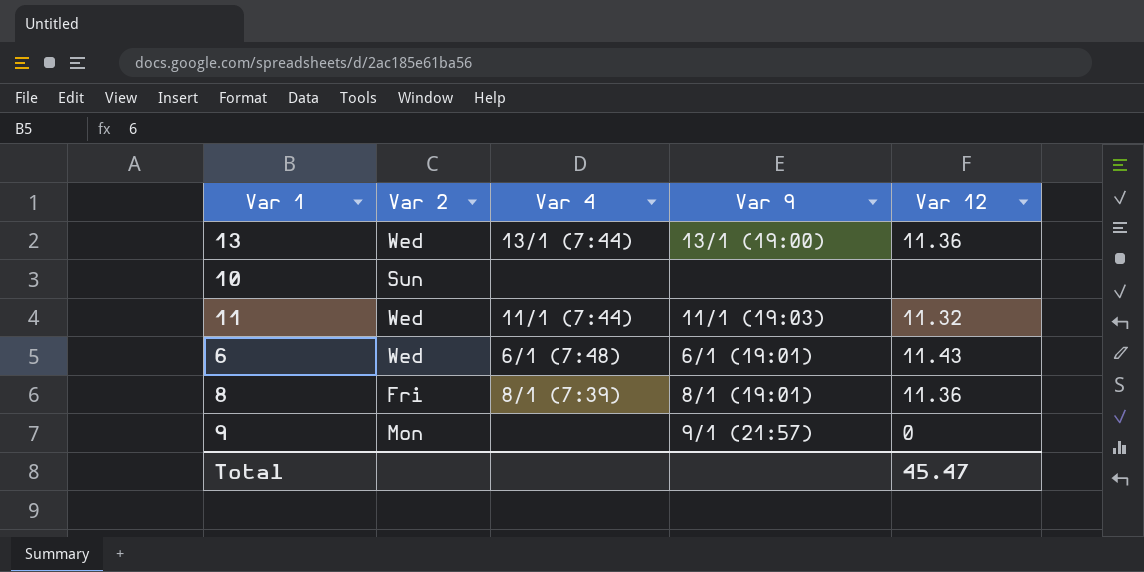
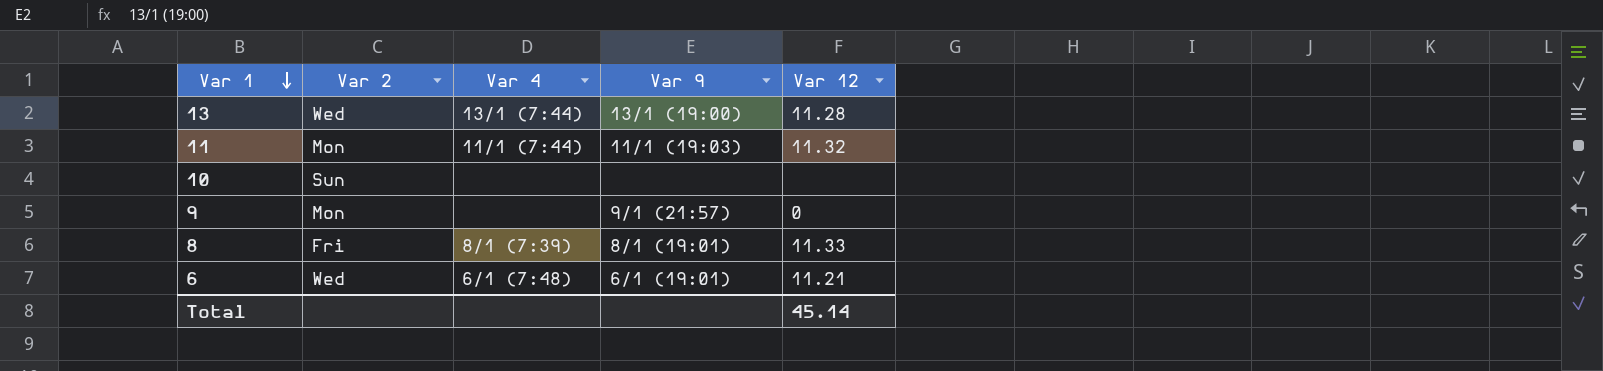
row order: none -> Var 1 descending
13 | Var 12: 11.36 -> 11.28
11 | Var 2: Wed -> Mon
8 | Var 12: 11.36 -> 11.33
6 | Var 12: 11.43 -> 11.21
Total | Var 12: 45.47 -> 45.14

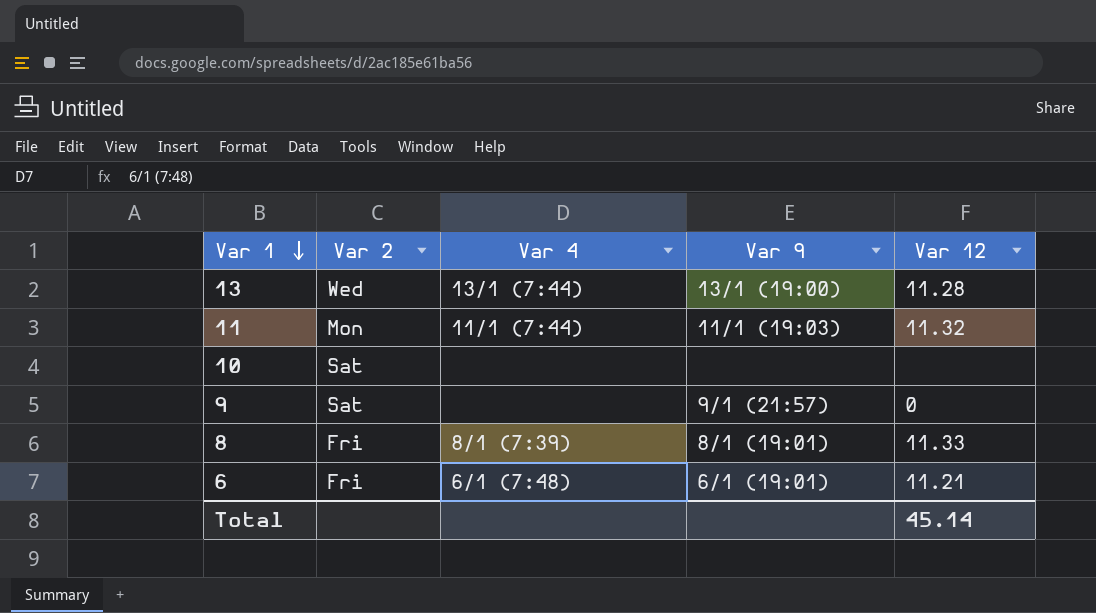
10 | Var 2: Sun -> Sat
9 | Var 2: Mon -> Sat
6 | Var 2: Wed -> Fri

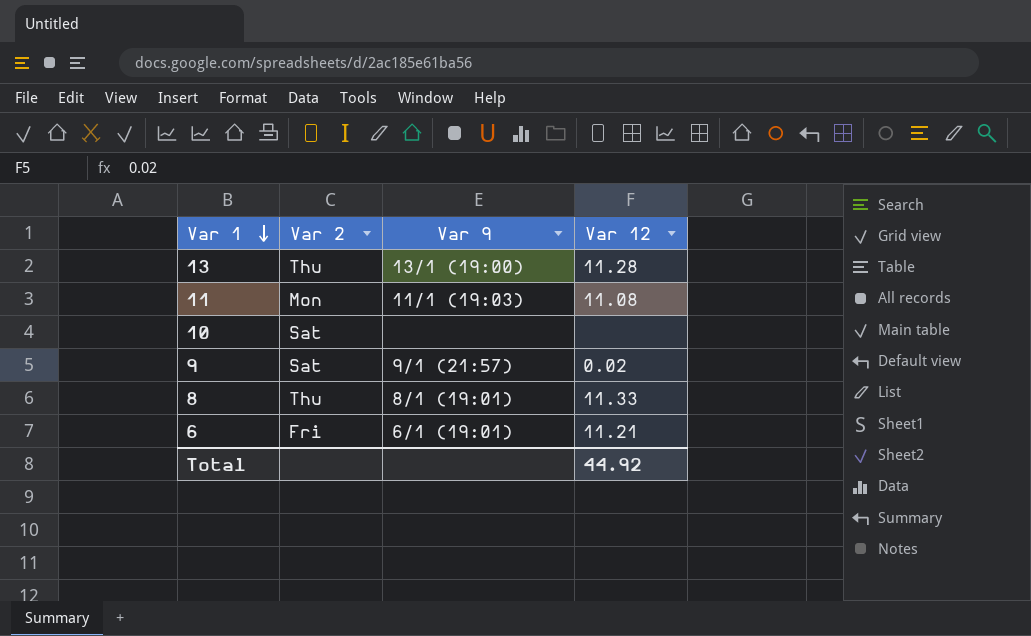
column Var 4 | position: 3 -> none
13 | Var 2: Wed -> Thu
11 | Var 12: 11.32 -> 11.08
9 | Var 12: 0 -> 0.02
8 | Var 2: Fri -> Thu
Total | Var 12: 45.14 -> 44.92

